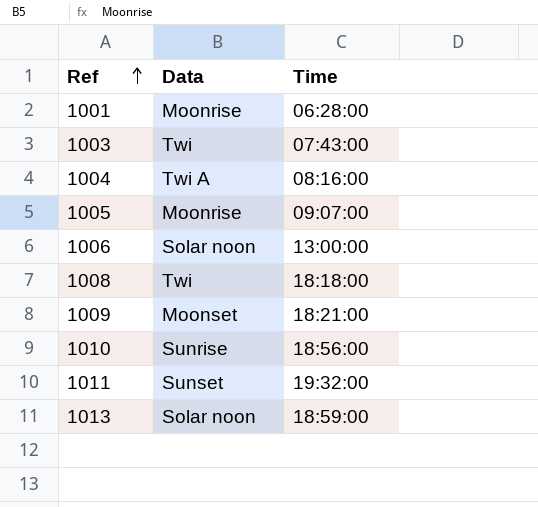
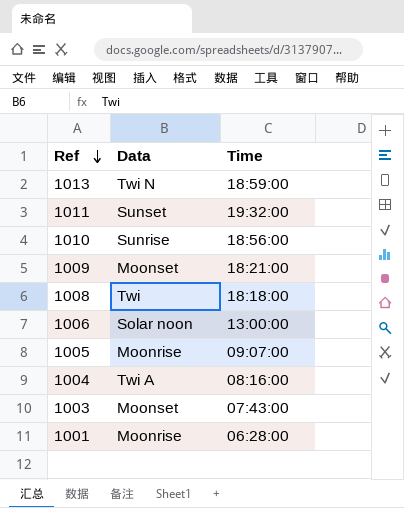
row order: Ref ascending -> Ref descending
1013 | Data: Solar noon -> Twi N
1003 | Data: Twi -> Moonset

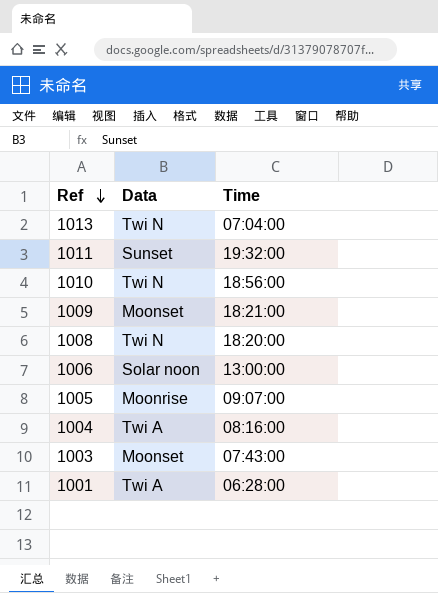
1013 | Time: 18:59:00 -> 07:04:00
1010 | Data: Sunrise -> Twi N
1008 | Data: Twi -> Twi N
1008 | Time: 18:18:00 -> 18:20:00
1001 | Data: Moonrise -> Twi A

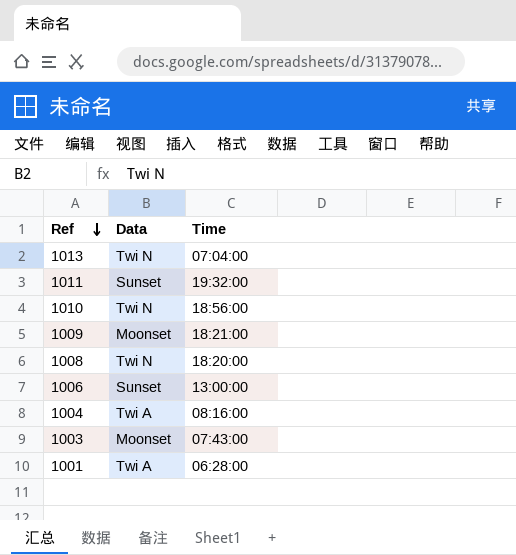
row 1005: Moonrise | 09:07:00 -> none
1006 | Data: Solar noon -> Sunset

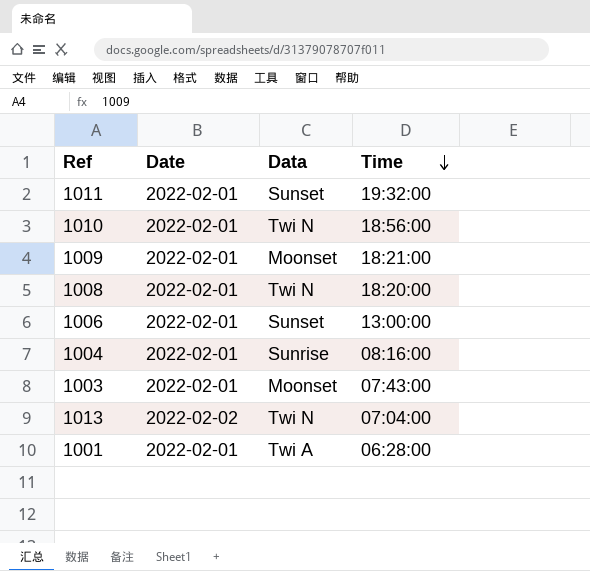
row order: Ref descending -> Time descending
column Date | position: none -> 2
1004 | Data: Twi A -> Sunrise

